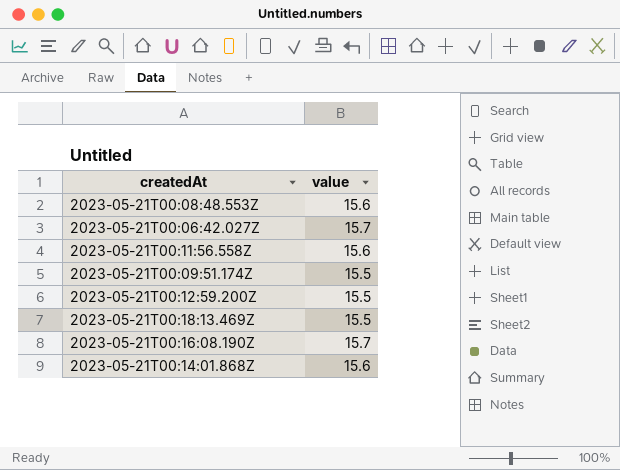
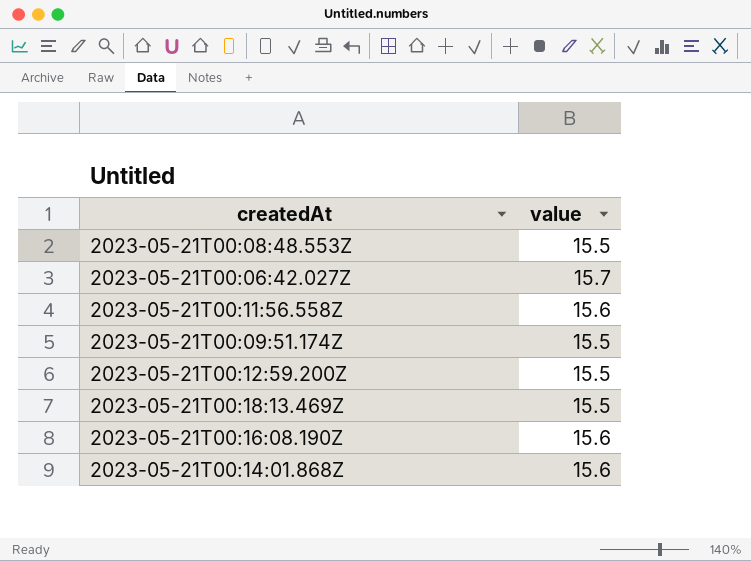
2023-05-21T00:08:48.553Z | value: 15.6 -> 15.5
2023-05-21T00:16:08.190Z | value: 15.7 -> 15.6

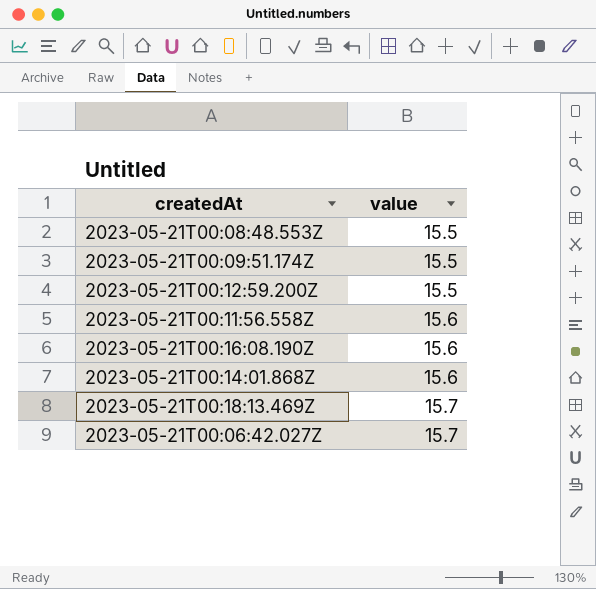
row order: none -> value ascending
2023-05-21T00:18:13.469Z | value: 15.5 -> 15.7

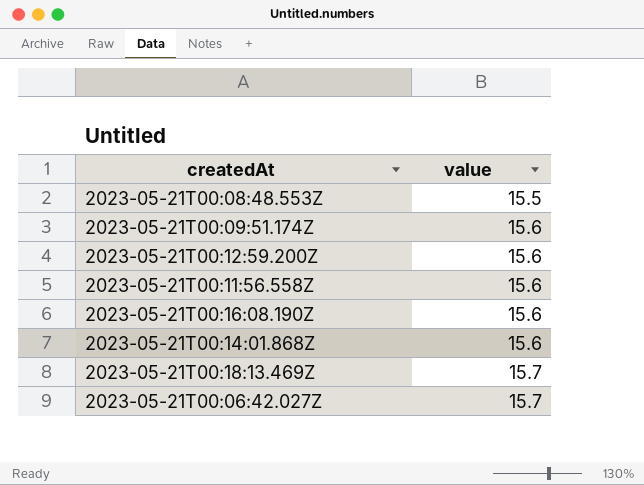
2023-05-21T00:09:51.174Z | value: 15.5 -> 15.6
2023-05-21T00:12:59.200Z | value: 15.5 -> 15.6

